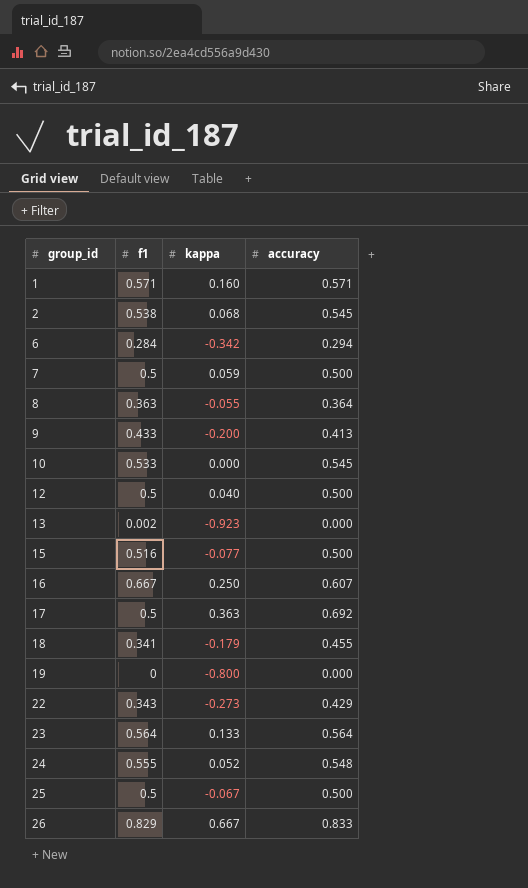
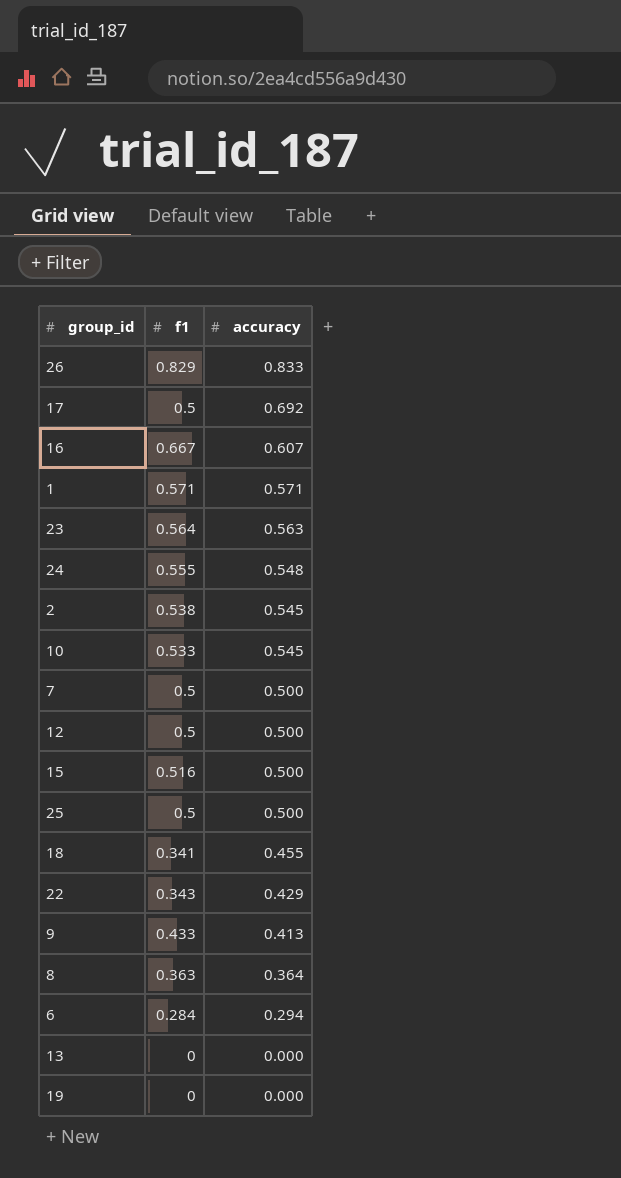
row order: group_id ascending -> accuracy descending
column kappa | position: 3 -> none
23 | accuracy: 0.564 -> 0.563
13 | f1: 0.002 -> 0

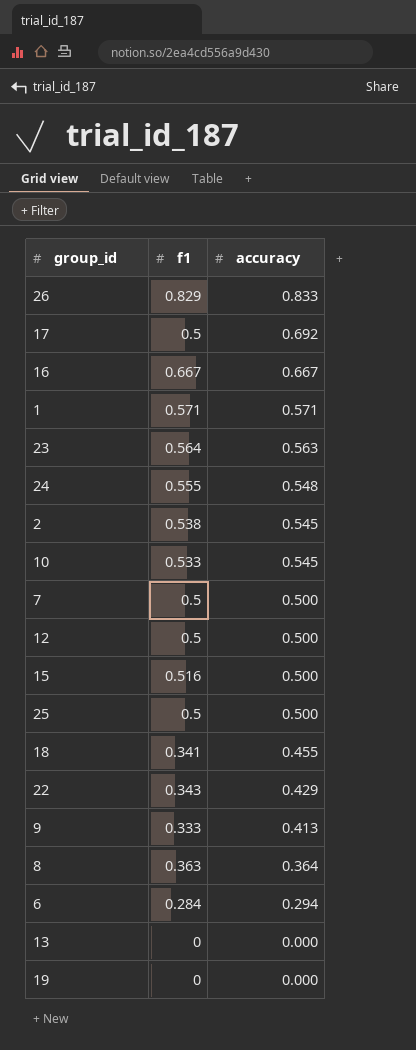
16 | accuracy: 0.607 -> 0.667
9 | f1: 0.433 -> 0.333

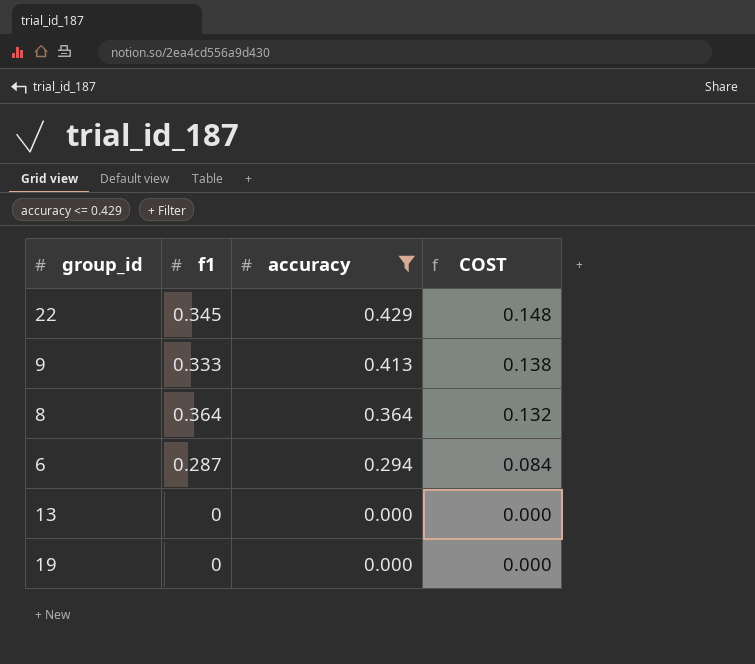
filter: none -> accuracy <= 0.429
column COST | formula: none -> [f1] * [accuracy]
22 | f1: 0.343 -> 0.345
8 | f1: 0.363 -> 0.364
6 | f1: 0.284 -> 0.287

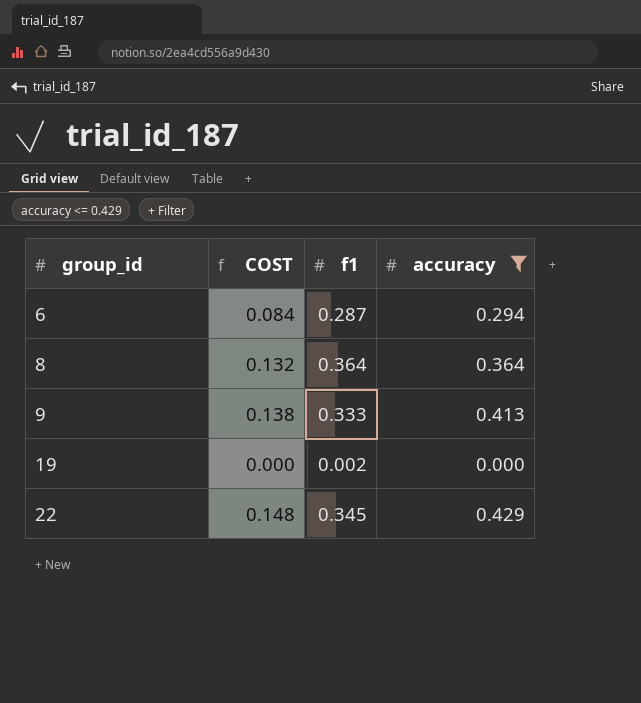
row order: accuracy descending -> group_id ascending
column COST | position: 4 -> 2
row 13: 0 | 0.000 | 0.000 -> none
19 | f1: 0 -> 0.002

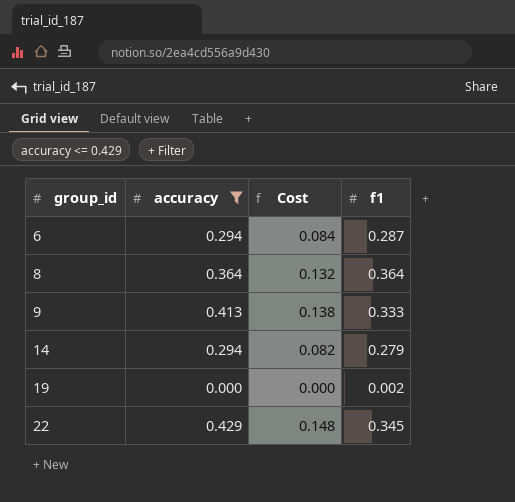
column accuracy | position: 4 -> 2
column name: COST -> Cost
row 14: none -> 0.294 | 0.082 | 0.279

